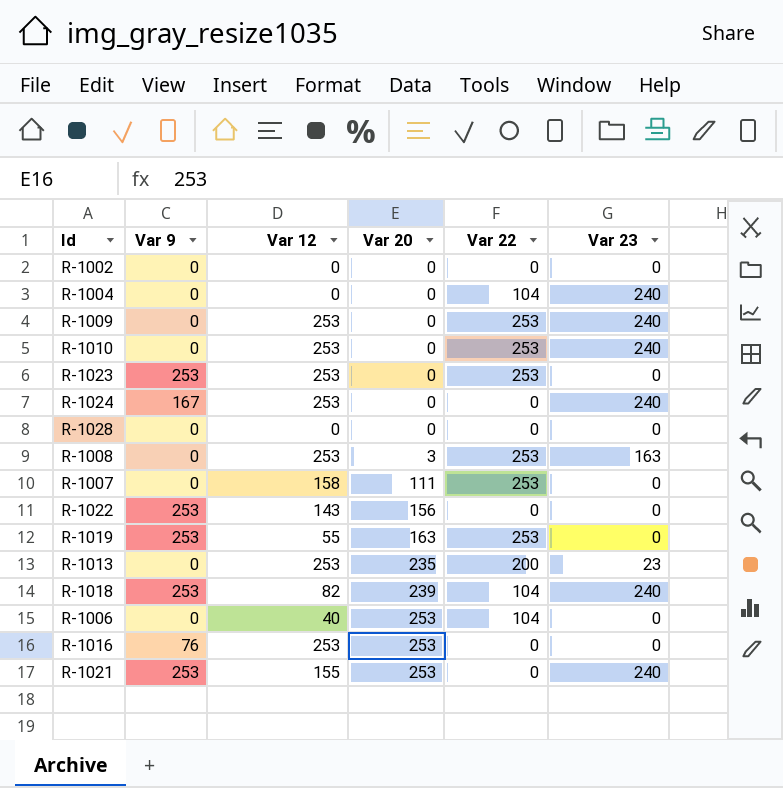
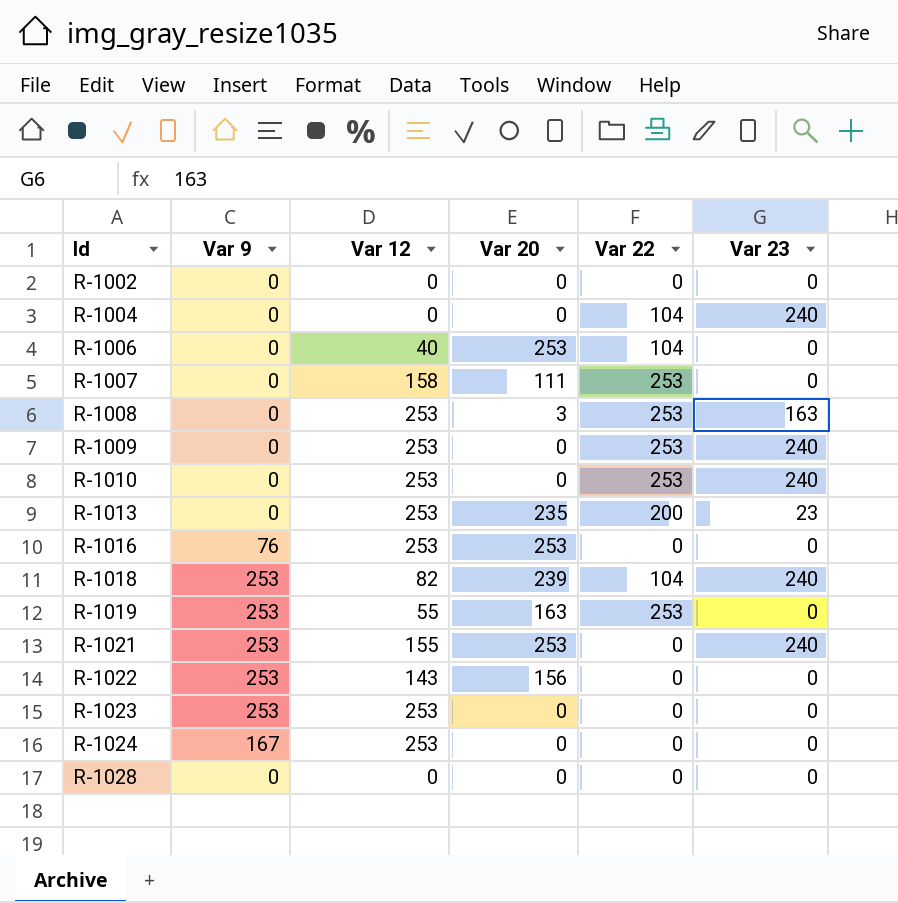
row order: Var 20 ascending -> Id ascending
R-1023 | Var 22: 253 -> 0
R-1024 | Var 23: 240 -> 0

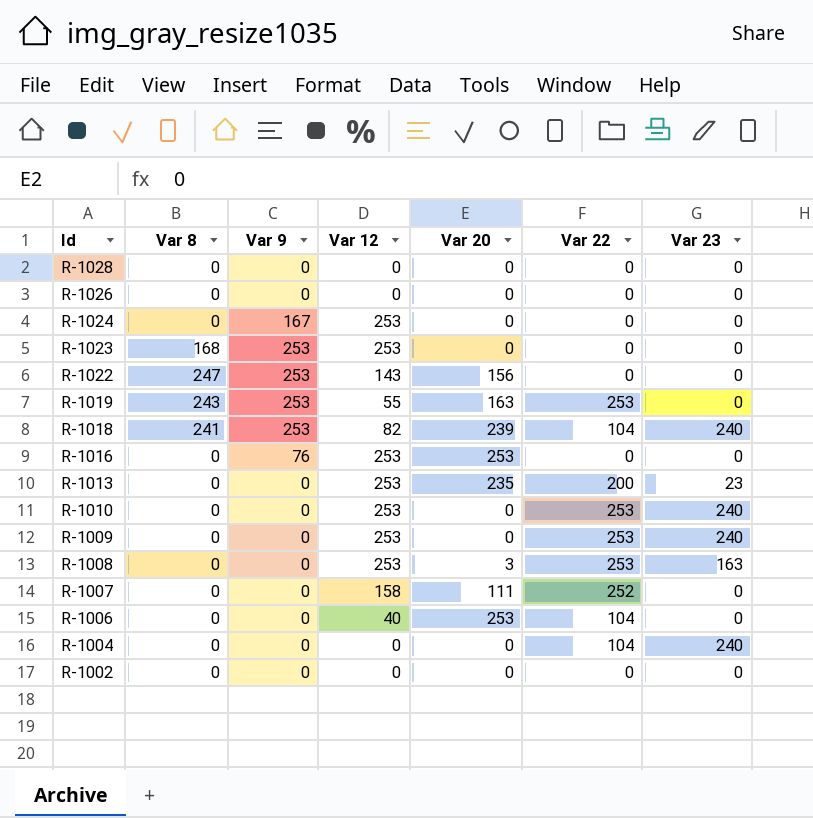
row order: Id ascending -> Id descending
column Var 8 | position: none -> 2
row R-1021: 253 | 155 | 253 | 0 | 240 -> none
row R-1026: none -> 0 | 0 | 0 | 0 | 0 | 0
R-1007 | Var 22: 253 -> 252

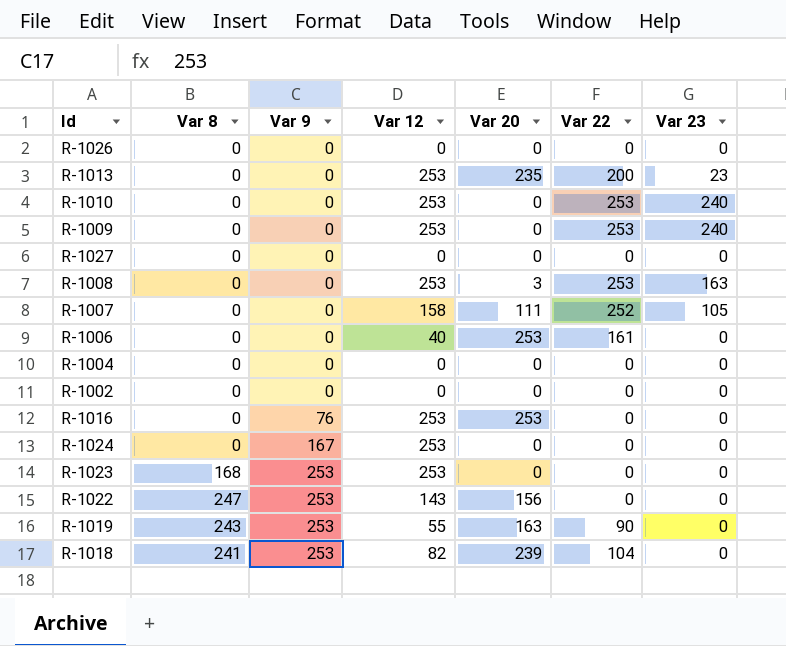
row order: Id descending -> Var 9 ascending
row R-1028: 0 | 0 | 0 | 0 | 0 | 0 -> none
row R-1027: none -> 0 | 0 | 0 | 0 | 0 | 0
R-1007 | Var 23: 0 -> 105
R-1006 | Var 22: 104 -> 161
R-1004 | Var 22: 104 -> 0
R-1004 | Var 23: 240 -> 0
R-1019 | Var 22: 253 -> 90
R-1018 | Var 23: 240 -> 0

